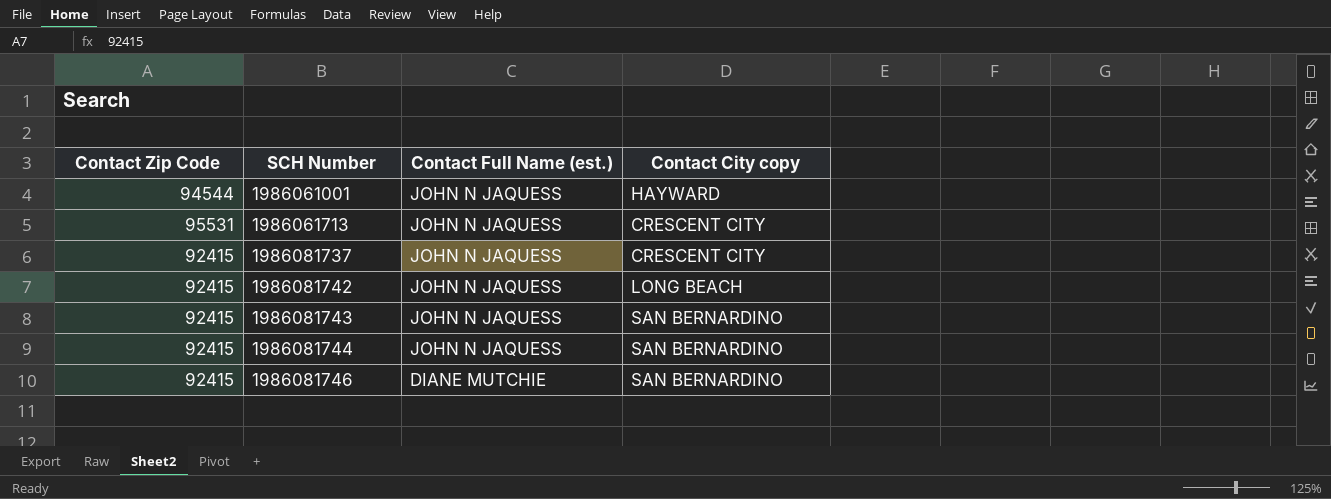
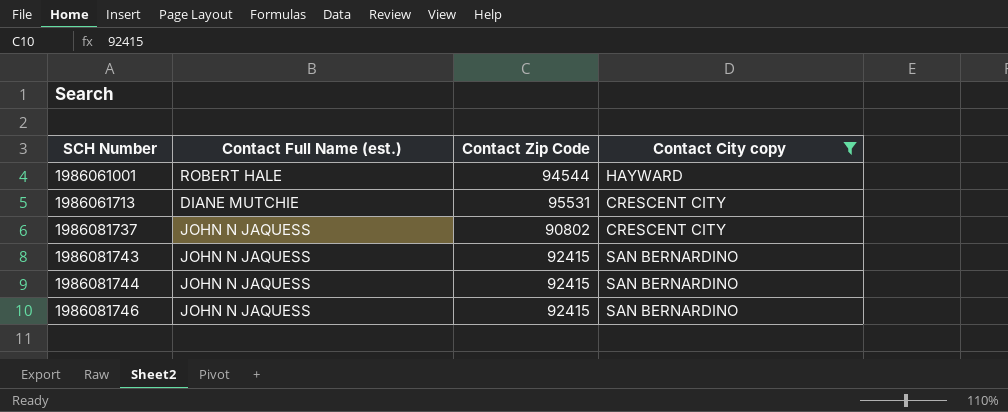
filter: none -> Contact City copy != LONG BEACH
column Contact Zip Code | position: 1 -> 3
1986061001 | Contact Full Name (est.): JOHN N JAQUESS -> ROBERT HALE
1986061713 | Contact Full Name (est.): JOHN N JAQUESS -> DIANE MUTCHIE
1986081737 | Contact Zip Code: 92415 -> 90802
1986081746 | Contact Full Name (est.): DIANE MUTCHIE -> JOHN N JAQUESS

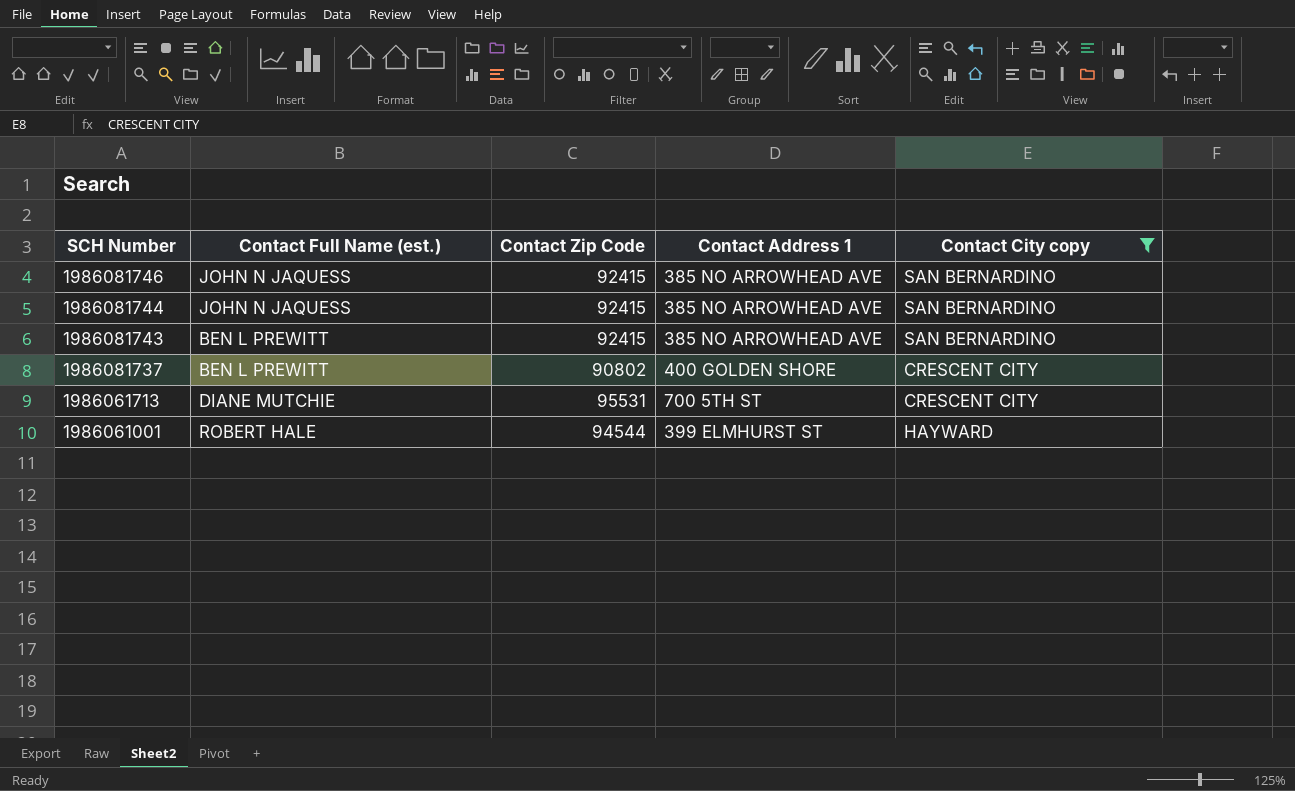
row order: SCH Number ascending -> SCH Number descending
column Contact Address 1 | position: none -> 4
1986081743 | Contact Full Name (est.): JOHN N JAQUESS -> BEN L PREWITT
1986081737 | Contact Full Name (est.): JOHN N JAQUESS -> BEN L PREWITT

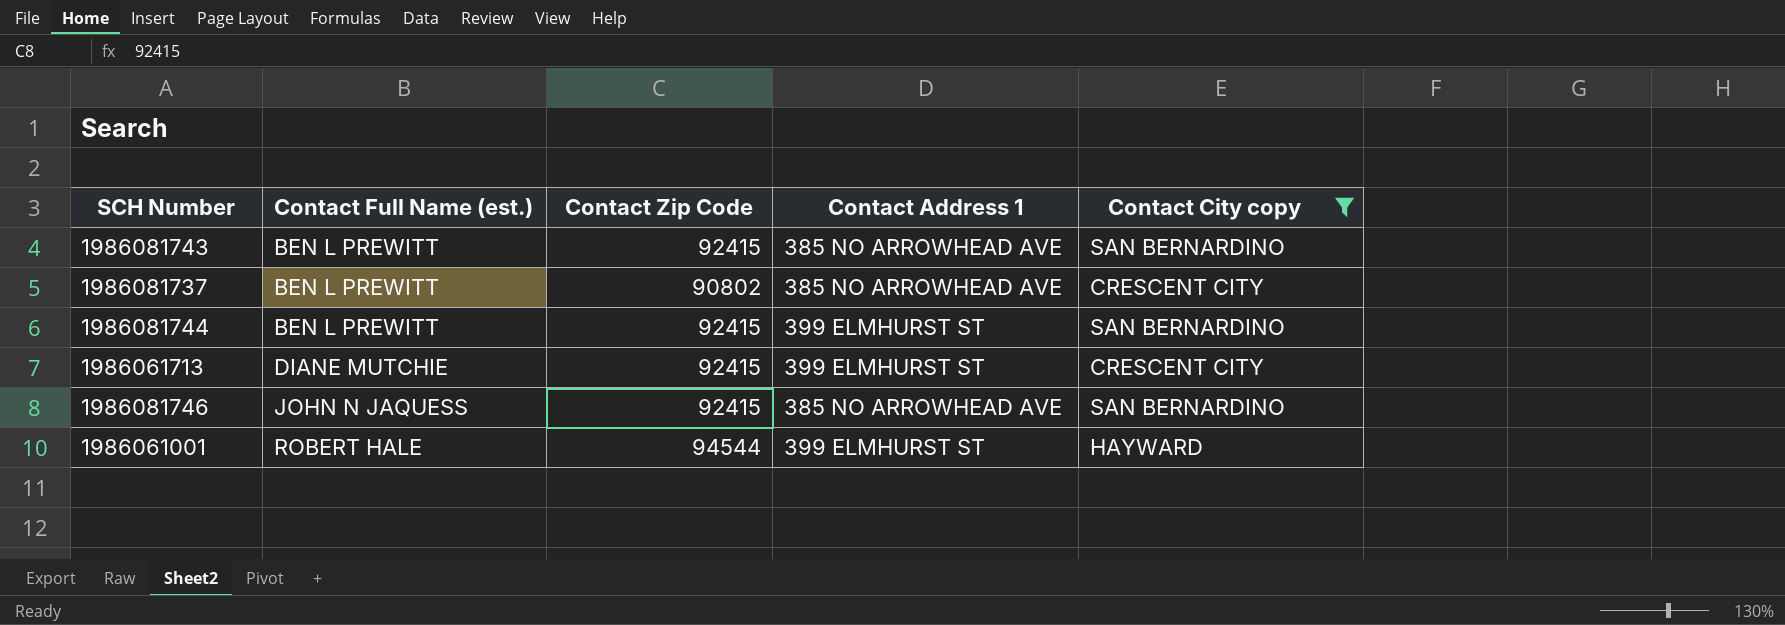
row order: SCH Number descending -> Contact Full Name (est.) ascending
1986081737 | Contact Address 1: 400 GOLDEN SHORE -> 385 NO ARROWHEAD AVE
1986081744 | Contact Full Name (est.): JOHN N JAQUESS -> BEN L PREWITT
1986081744 | Contact Address 1: 385 NO ARROWHEAD AVE -> 399 ELMHURST ST
1986061713 | Contact Zip Code: 95531 -> 92415
1986061713 | Contact Address 1: 700 5TH ST -> 399 ELMHURST ST

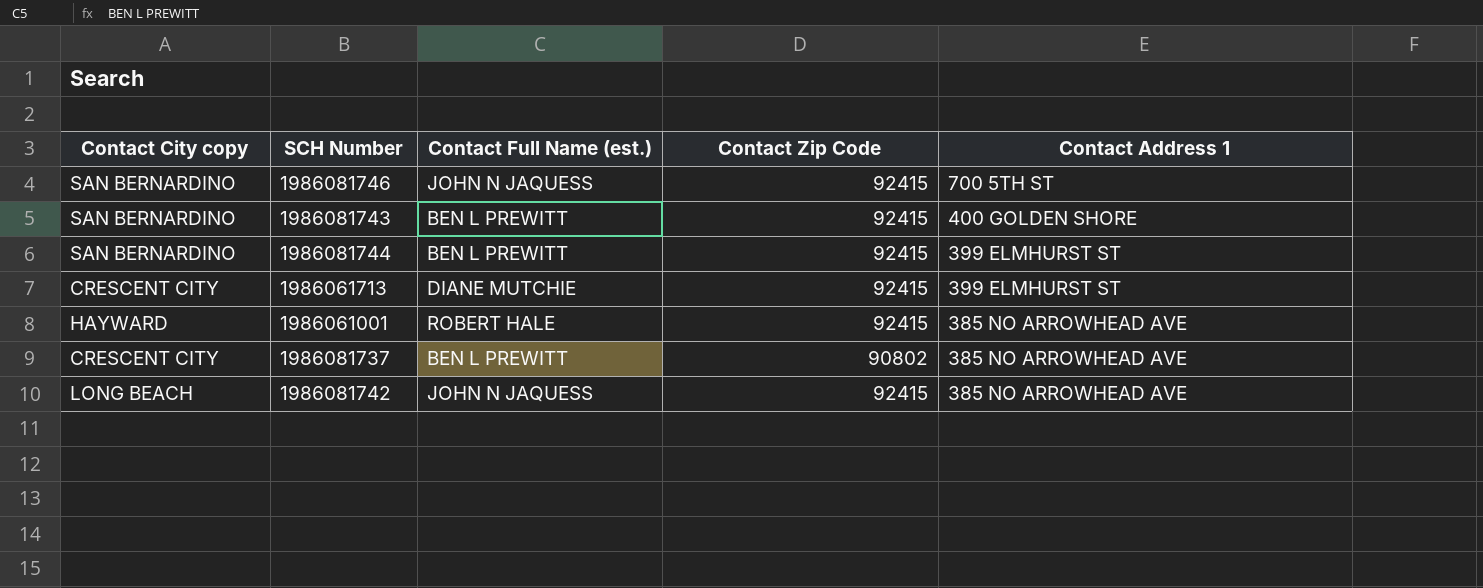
filter: Contact City copy != LONG BEACH -> none
row order: Contact Full Name (est.) ascending -> Contact Address 1 descending
column Contact City copy | position: 5 -> 1
1986081746 | Contact Address 1: 385 NO ARROWHEAD AVE -> 700 5TH ST
1986081743 | Contact Address 1: 385 NO ARROWHEAD AVE -> 400 GOLDEN SHORE
1986061001 | Contact Zip Code: 94544 -> 92415
1986061001 | Contact Address 1: 399 ELMHURST ST -> 385 NO ARROWHEAD AVE

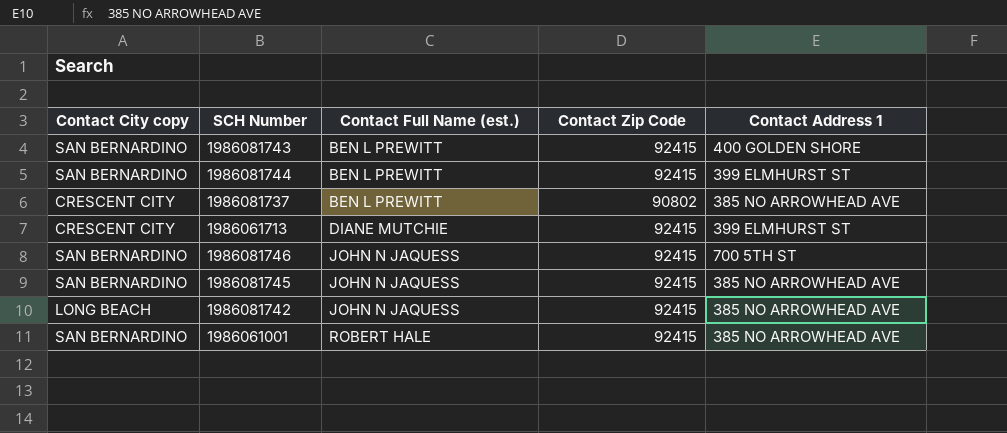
row order: Contact Address 1 descending -> Contact Full Name (est.) ascending
row 1986081745: none -> SAN BERNARDINO | JOHN N JAQUESS | 92415 | 385 NO ARROWHEAD AVE
1986061001 | Contact City copy: HAYWARD -> SAN BERNARDINO

